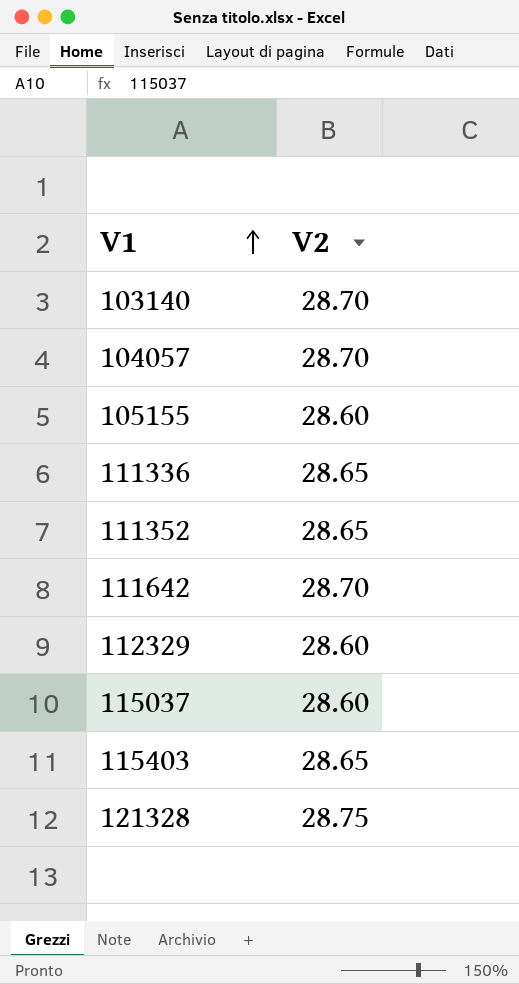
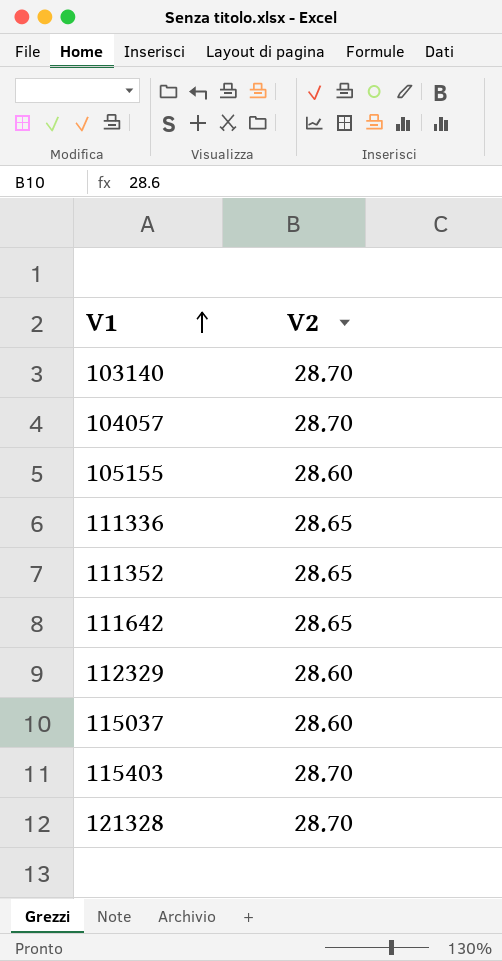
111642 | V2: 28.70 -> 28.65
115403 | V2: 28.65 -> 28.70
121328 | V2: 28.75 -> 28.70

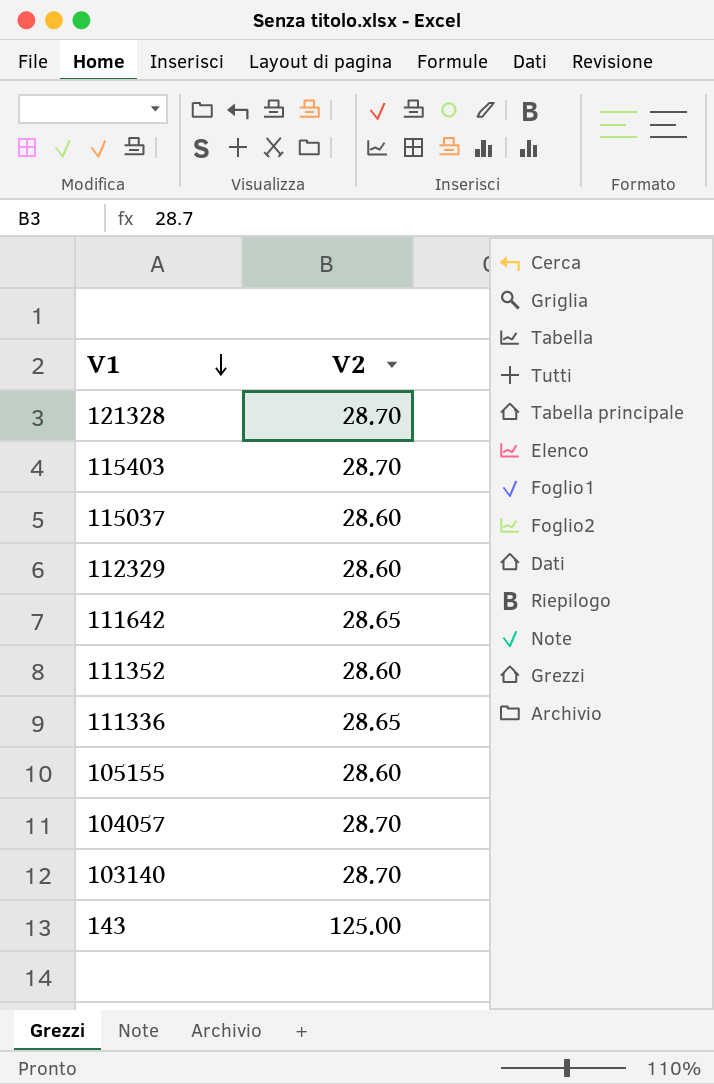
row order: V1 ascending -> V1 descending
111352 | V2: 28.65 -> 28.60
row 143: none -> 125.00

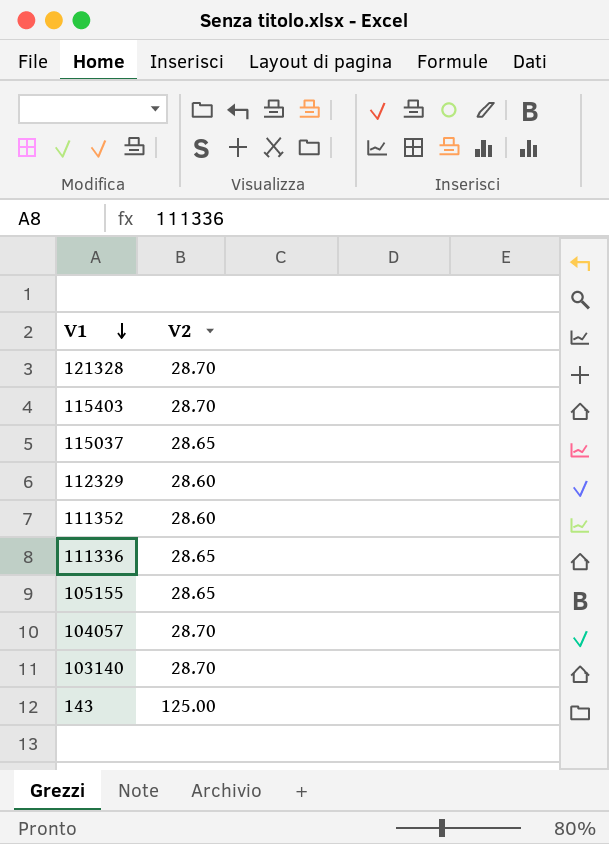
row 111642: 28.65 -> none
115037 | V2: 28.60 -> 28.65
105155 | V2: 28.60 -> 28.65

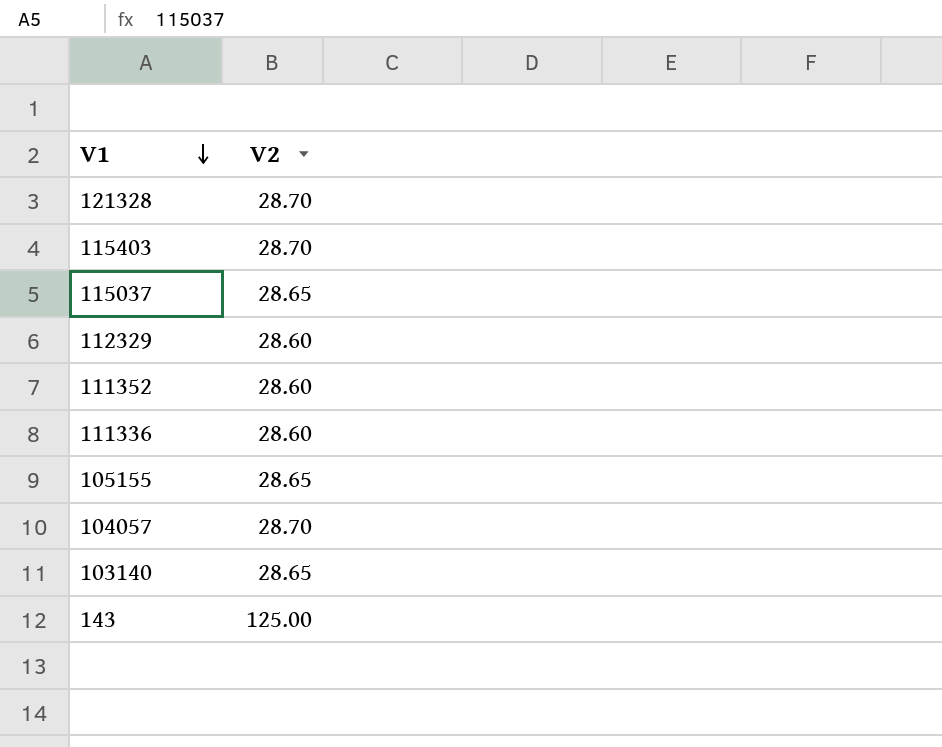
111336 | V2: 28.65 -> 28.60
103140 | V2: 28.70 -> 28.65

